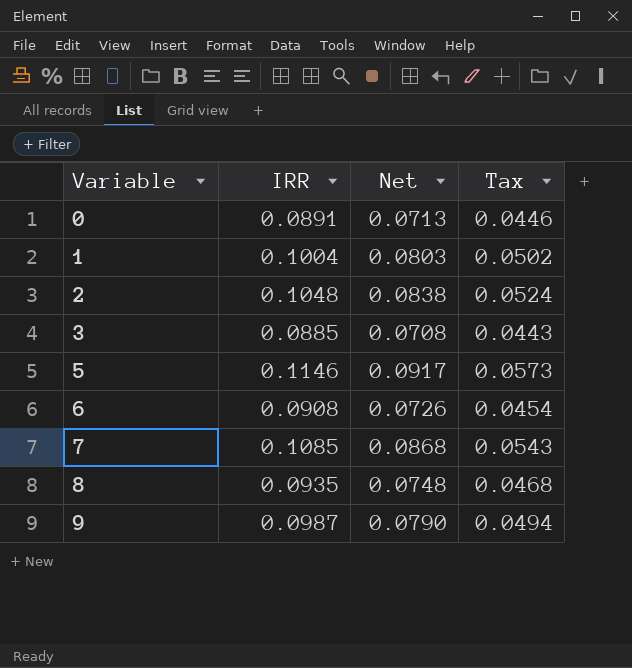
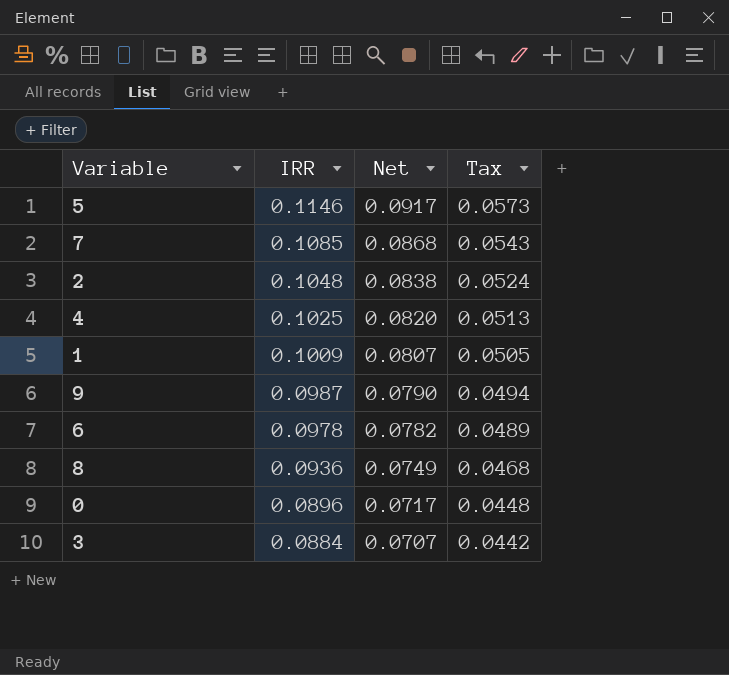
row order: Variable ascending -> IRR descending
row 4: none -> 0.1025 | 0.0820 | 0.0513
1 | IRR: 0.1004 -> 0.1009
1 | Net: 0.0803 -> 0.0807
1 | Tax: 0.0502 -> 0.0505
6 | IRR: 0.0908 -> 0.0978
6 | Net: 0.0726 -> 0.0782
6 | Tax: 0.0454 -> 0.0489
8 | IRR: 0.0935 -> 0.0936
8 | Net: 0.0748 -> 0.0749
0 | IRR: 0.0891 -> 0.0896
0 | Net: 0.0713 -> 0.0717
0 | Tax: 0.0446 -> 0.0448
3 | IRR: 0.0885 -> 0.0884
3 | Net: 0.0708 -> 0.0707
3 | Tax: 0.0443 -> 0.0442

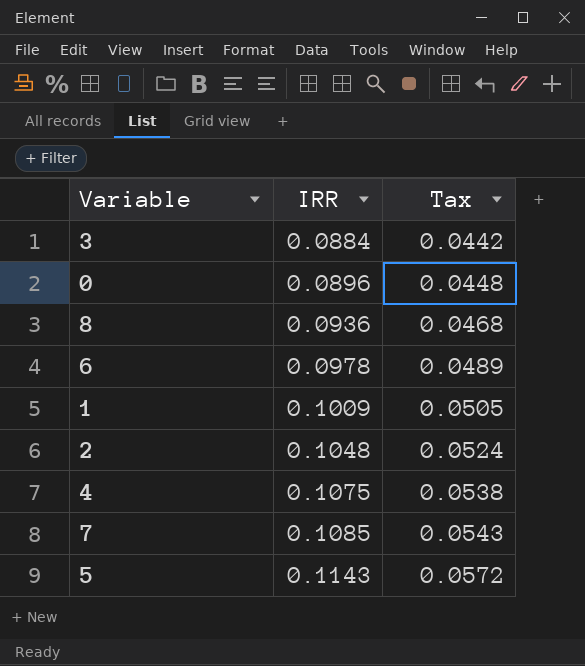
row order: IRR descending -> IRR ascending
column Net | formula: [IRR] * 0.8 -> none
row 9: 0.0987 | 0.0790 | 0.0494 -> none
4 | IRR: 0.1025 -> 0.1075
4 | Tax: 0.0513 -> 0.0538
5 | IRR: 0.1146 -> 0.1143
5 | Tax: 0.0573 -> 0.0572

